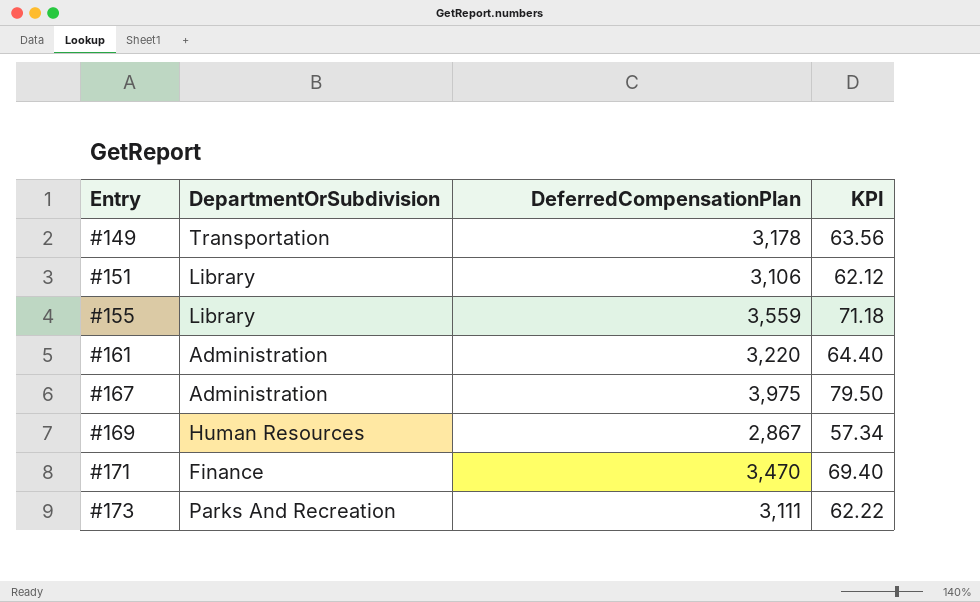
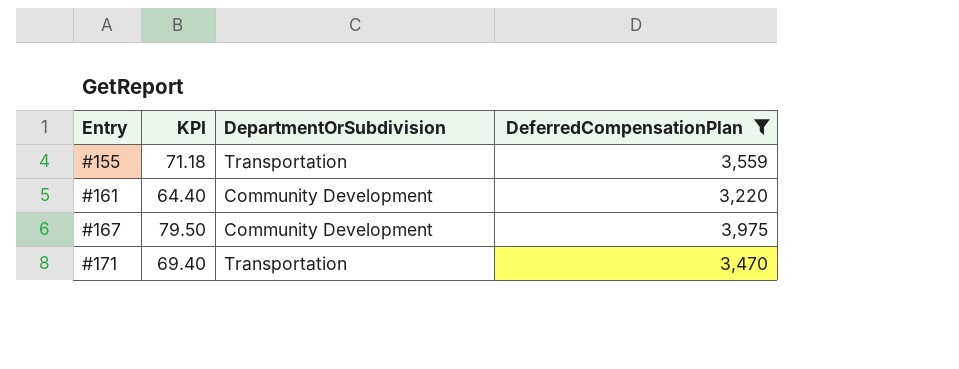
filter: none -> DeferredCompensationPlan >= 3,220
column KPI | position: 4 -> 2
#155 | DepartmentOrSubdivision: Library -> Transportation
#161 | DepartmentOrSubdivision: Administration -> Community Development
#167 | DepartmentOrSubdivision: Administration -> Community Development
#171 | DepartmentOrSubdivision: Finance -> Transportation

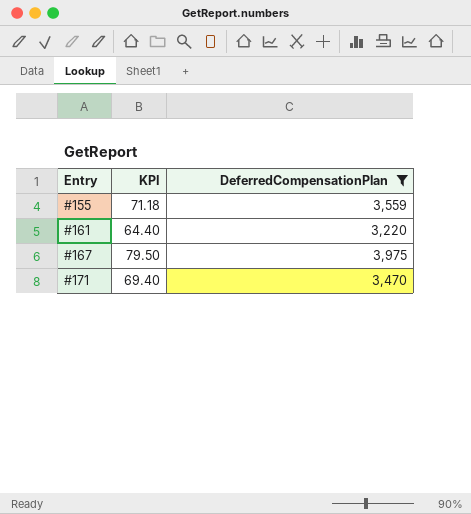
column DepartmentOrSubdivision | position: 3 -> none

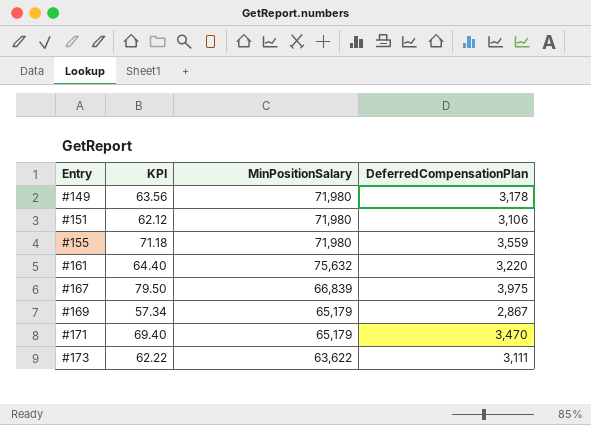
filter: DeferredCompensationPlan >= 3,220 -> none
column MinPositionSalary | position: none -> 3

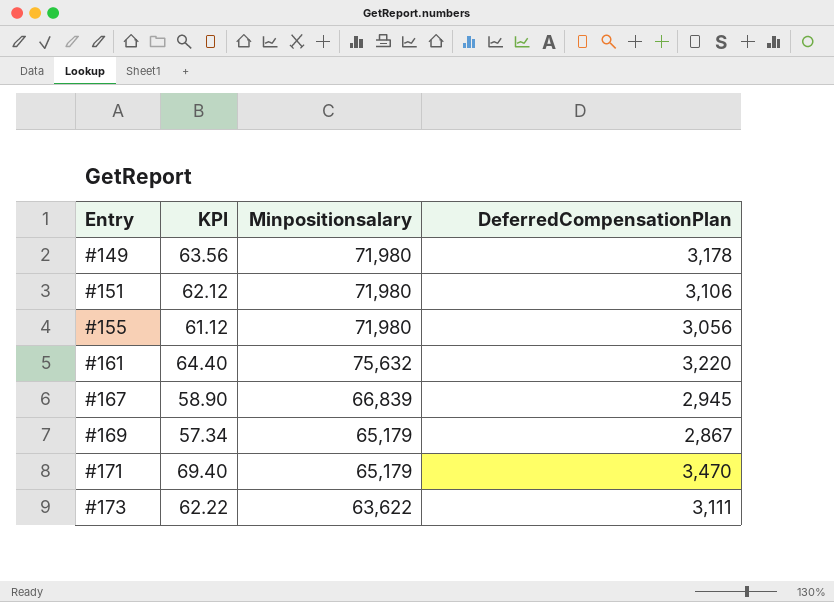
column name: MinPositionSalary -> Minpositionsalary
#155 | KPI: 71.18 -> 61.12
#155 | DeferredCompensationPlan: 3,559 -> 3,056
#167 | KPI: 79.50 -> 58.90
#167 | DeferredCompensationPlan: 3,975 -> 2,945

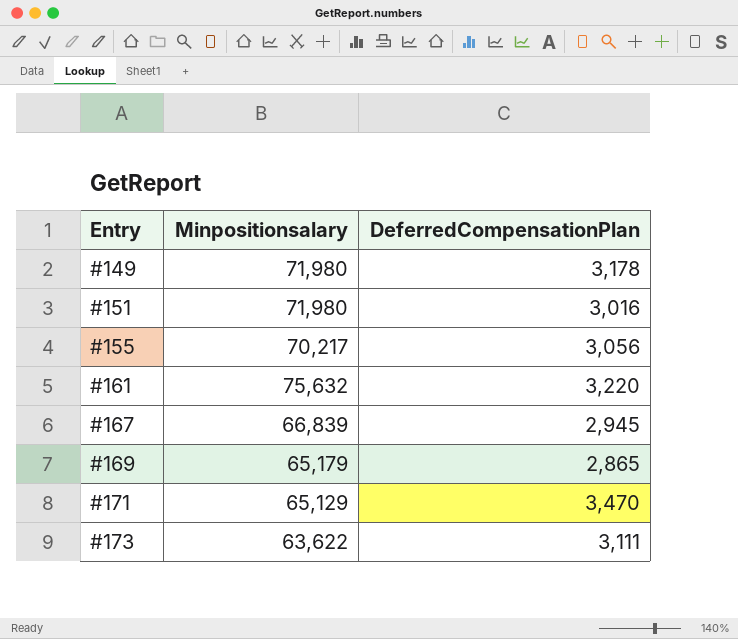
column KPI | formula: [DeferredCompensationPlan] * 0.02 -> none
#151 | DeferredCompensationPlan: 3,106 -> 3,016
#155 | Minpositionsalary: 71,980 -> 70,217
#169 | DeferredCompensationPlan: 2,867 -> 2,865
#171 | Minpositionsalary: 65,179 -> 65,129

